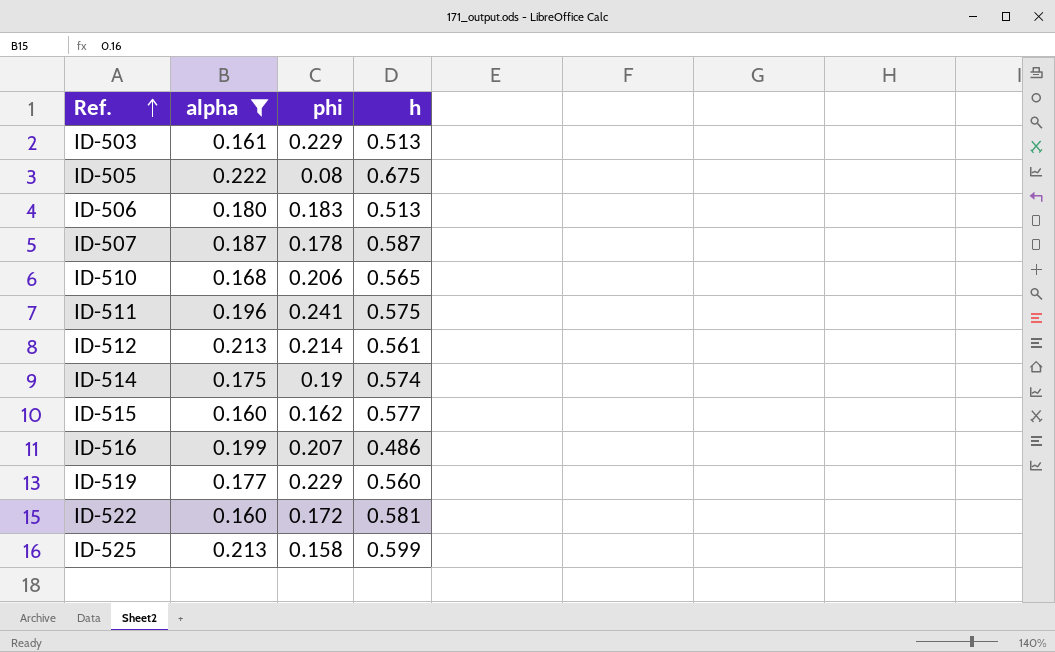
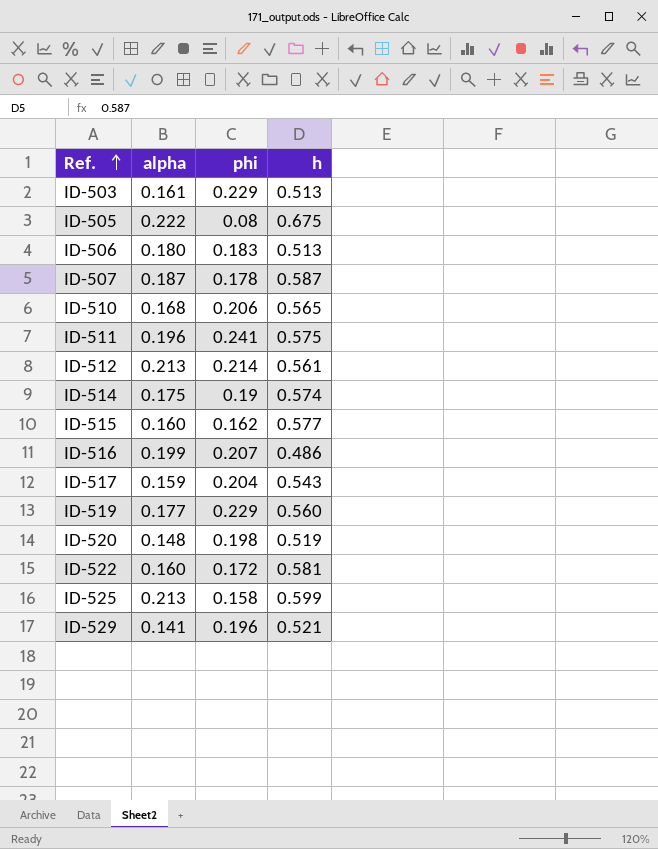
filter: alpha >= 0.160 -> none

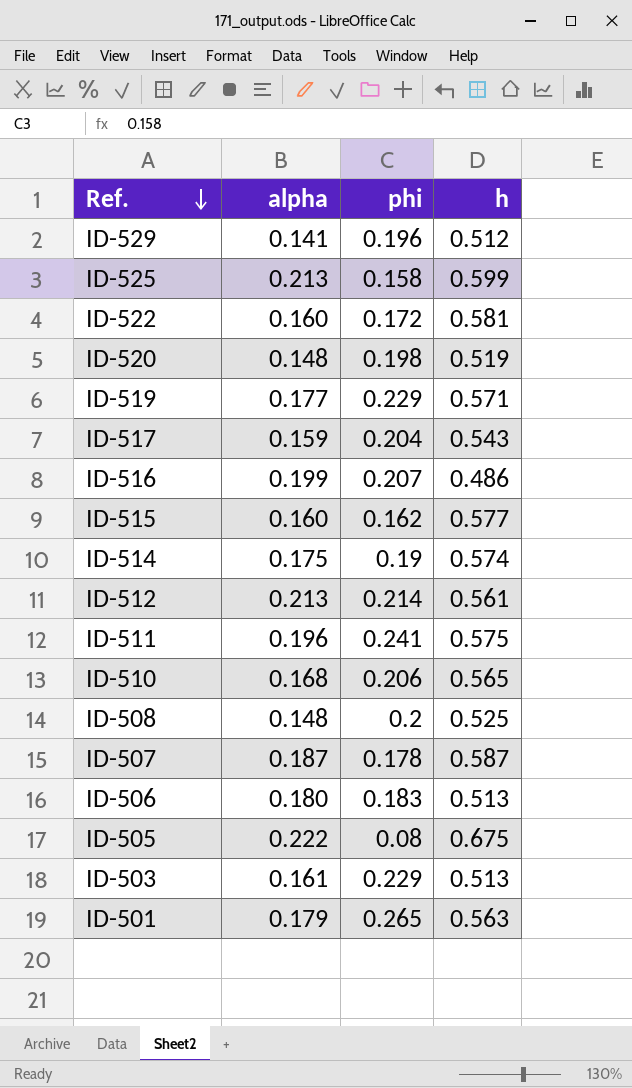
row order: Ref. ascending -> Ref. descending
ID-529 | h: 0.521 -> 0.512
ID-519 | h: 0.560 -> 0.571
row ID-508: none -> 0.148 | 0.2 | 0.525
row ID-501: none -> 0.179 | 0.265 | 0.563

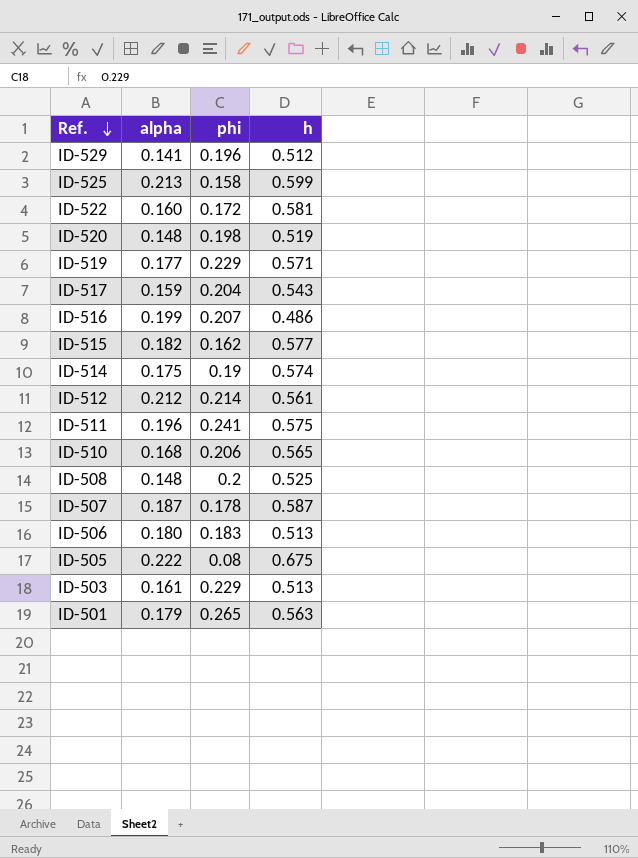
ID-515 | alpha: 0.160 -> 0.182
ID-512 | alpha: 0.213 -> 0.212

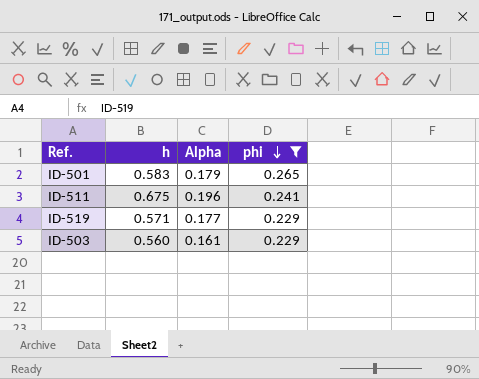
filter: none -> phi >= 0.229
row order: Ref. descending -> phi descending
column h | position: 4 -> 2
column name: alpha -> Alpha
ID-501 | h: 0.563 -> 0.583
ID-511 | h: 0.575 -> 0.675
ID-503 | h: 0.513 -> 0.560

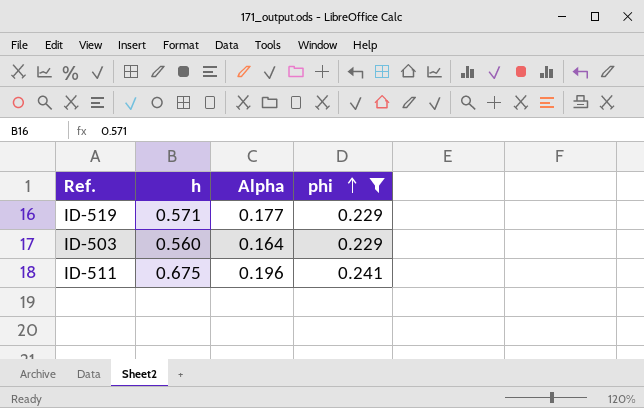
row order: phi descending -> phi ascending
row ID-501: 0.583 | 0.179 | 0.265 -> none
ID-503 | Alpha: 0.161 -> 0.164

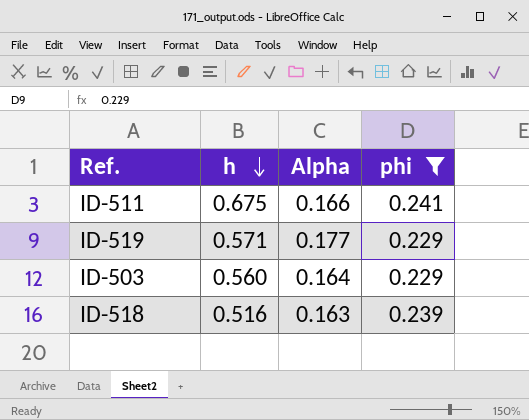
row order: phi ascending -> h descending
ID-511 | Alpha: 0.196 -> 0.166
row ID-518: none -> 0.516 | 0.163 | 0.239

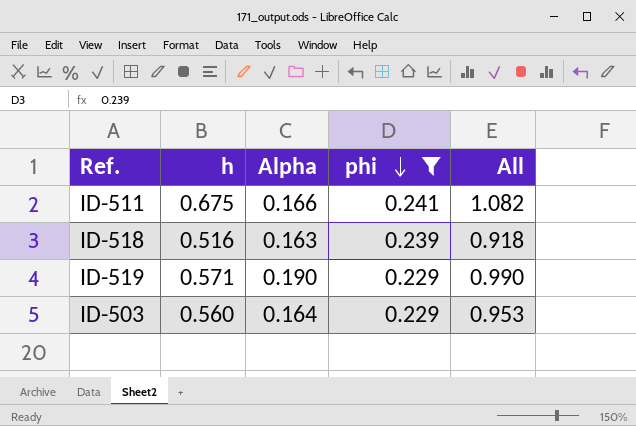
row order: h descending -> phi descending
column All | formula: none -> [h] + [Alpha] + [phi]
ID-519 | Alpha: 0.177 -> 0.190

